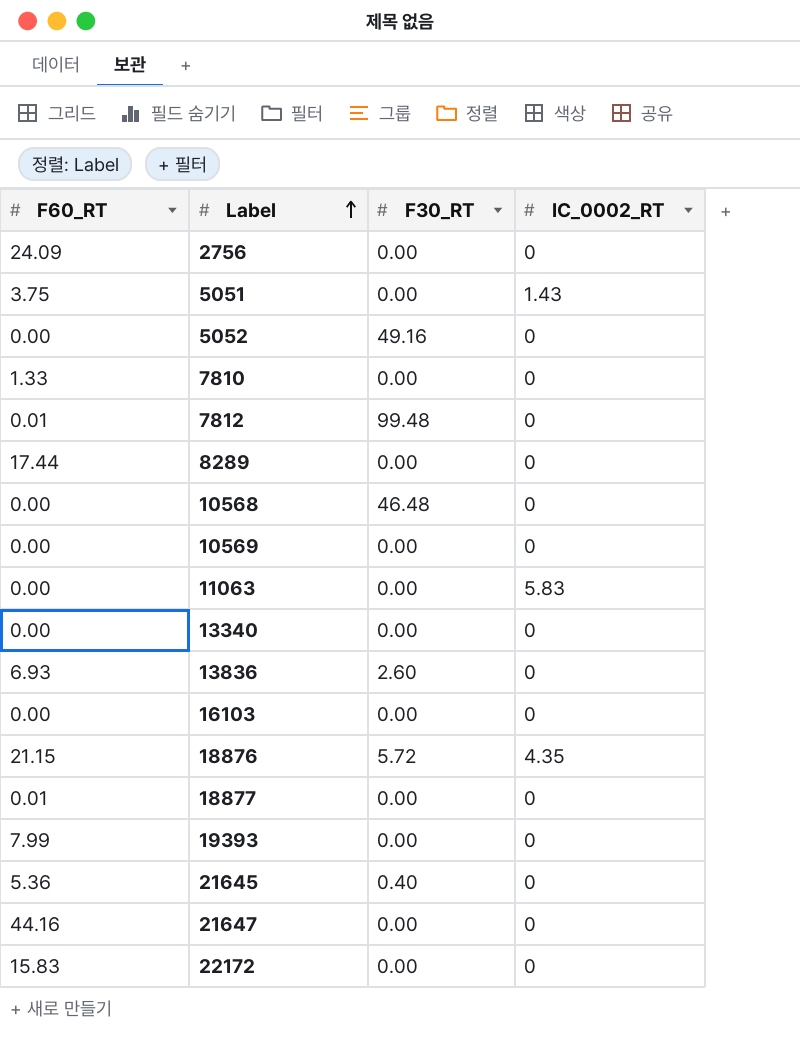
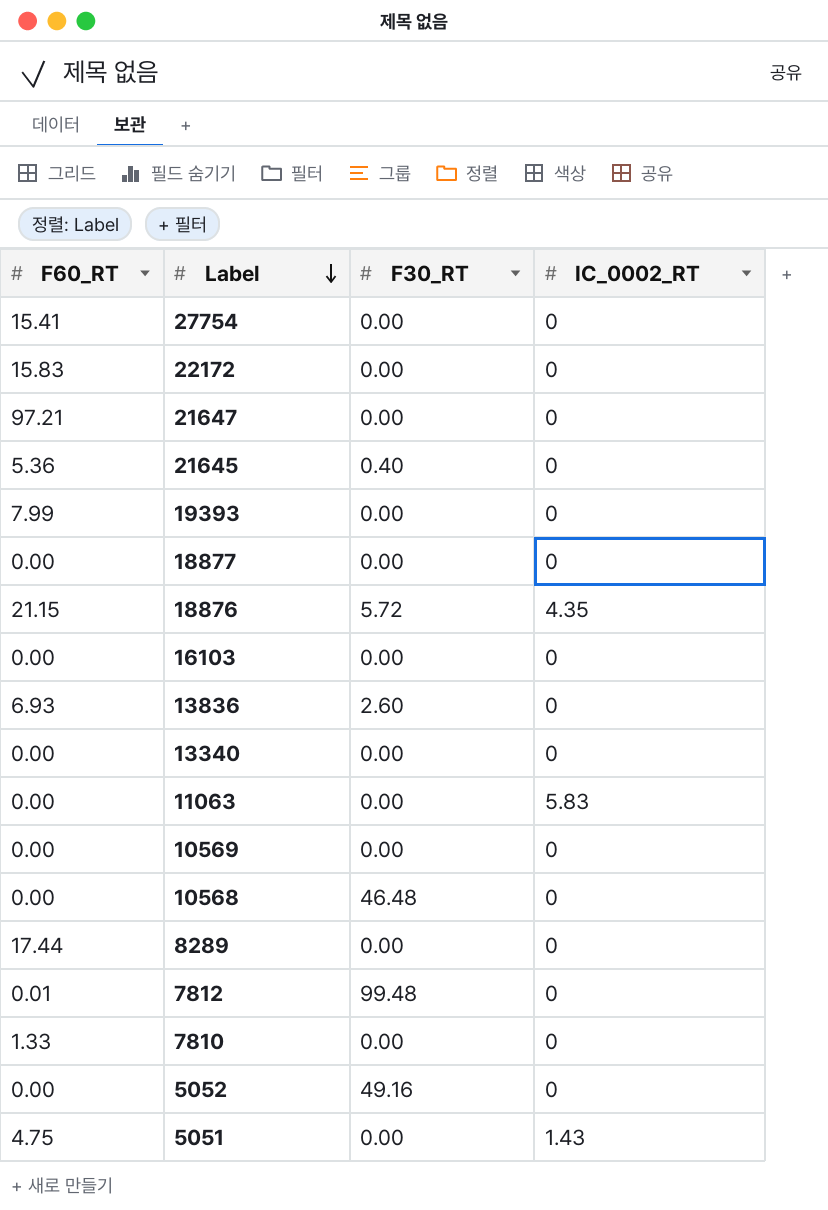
row order: Label ascending -> Label descending
row 2756: 24.09 | 0.00 | 0 -> none
row 27754: none -> 15.41 | 0.00 | 0
21647 | F60_RT: 44.16 -> 97.21
18877 | F60_RT: 0.01 -> 0.00
5051 | F60_RT: 3.75 -> 4.75

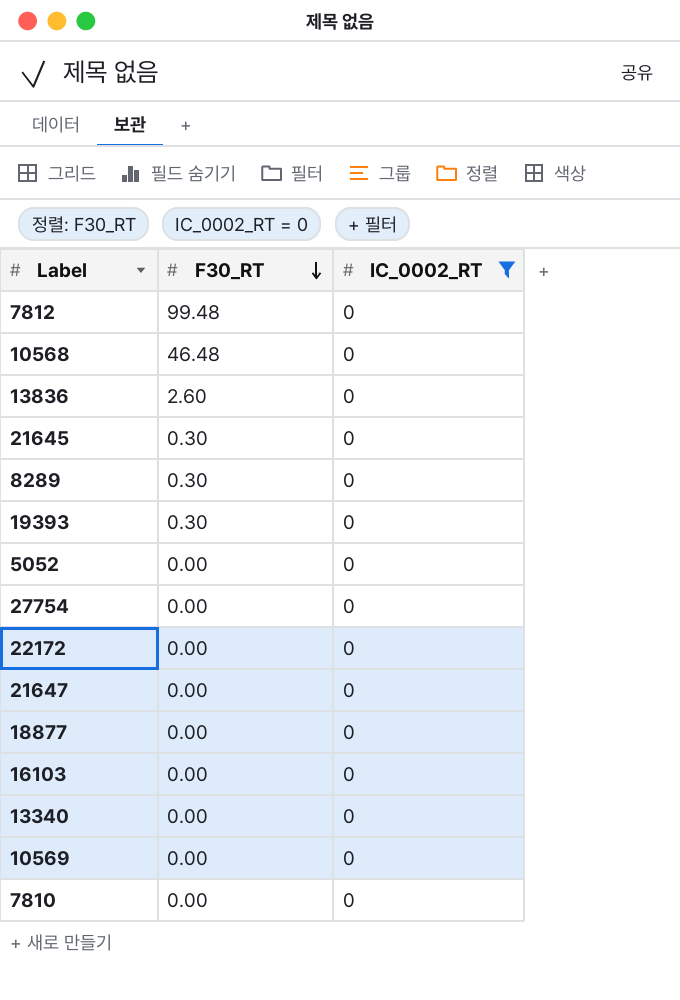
filter: none -> IC_0002_RT = 0
row order: Label descending -> F30_RT descending
column F60_RT | position: 1 -> none
21645 | F30_RT: 0.40 -> 0.30
8289 | F30_RT: 0.00 -> 0.30
19393 | F30_RT: 0.00 -> 0.30
5052 | F30_RT: 49.16 -> 0.00

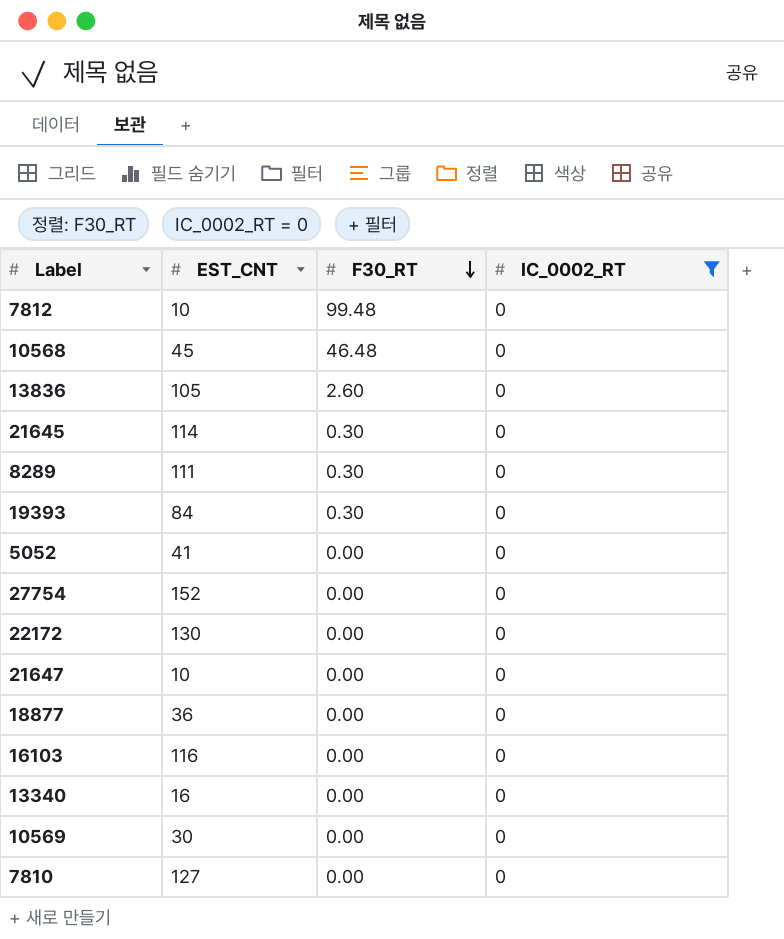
column EST_CNT | position: none -> 2

